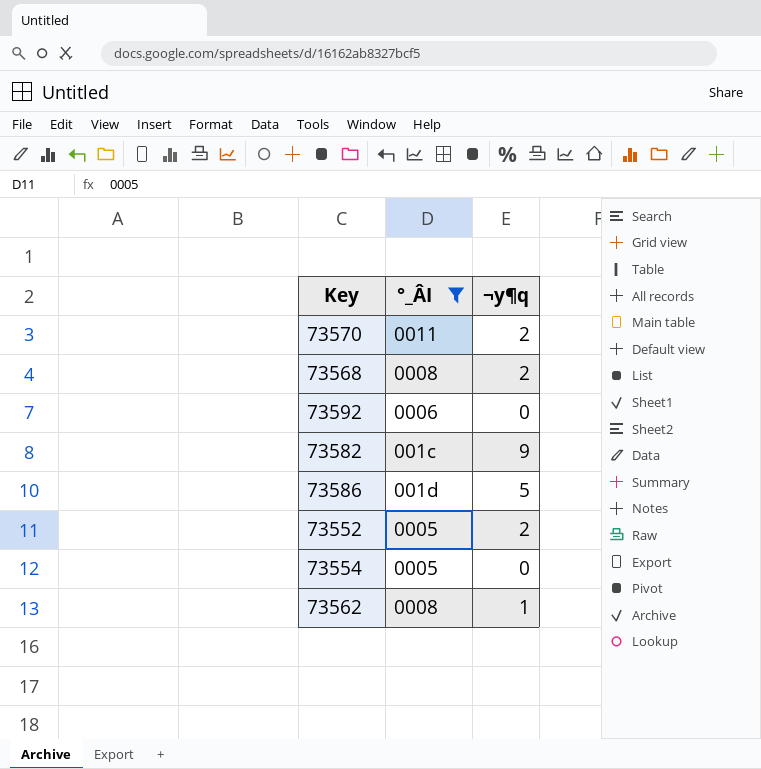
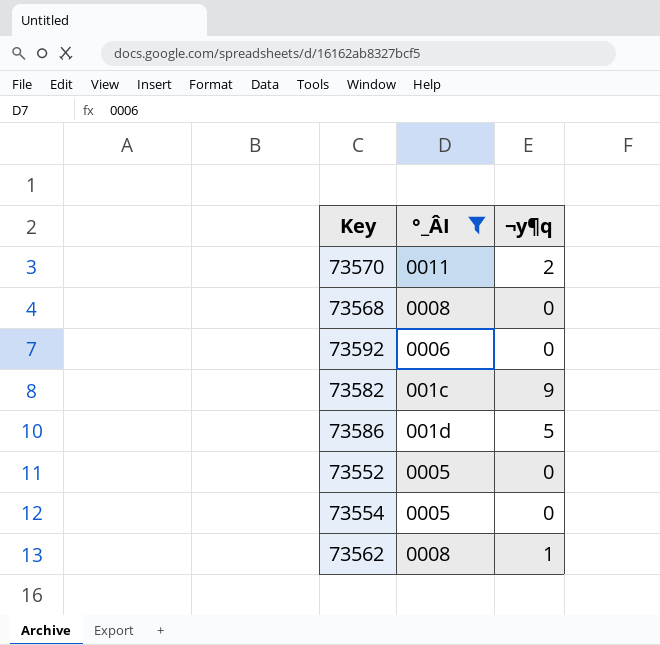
73568 | ¬y¶q: 2 -> 0
73552 | ¬y¶q: 2 -> 0

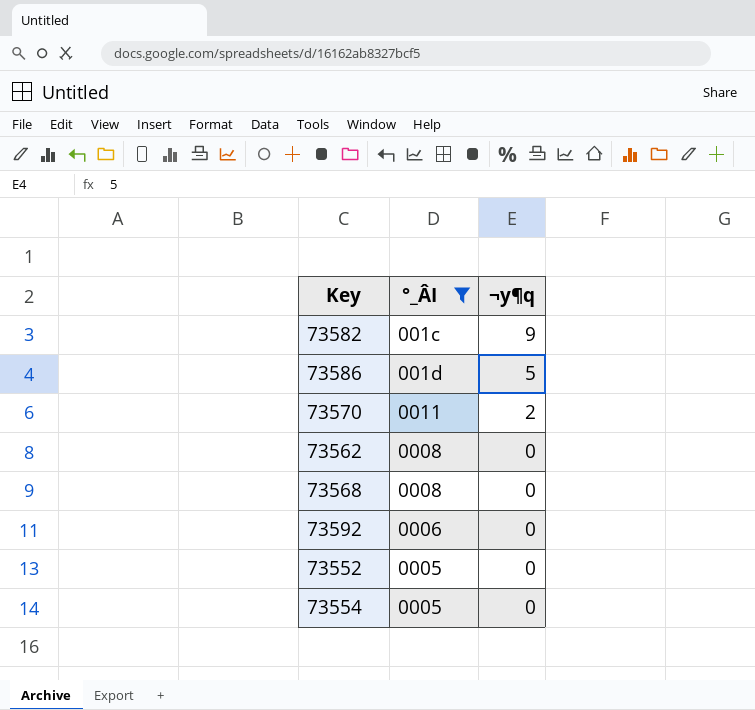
row order: none -> ¬y¶q descending
73562 | ¬y¶q: 1 -> 0

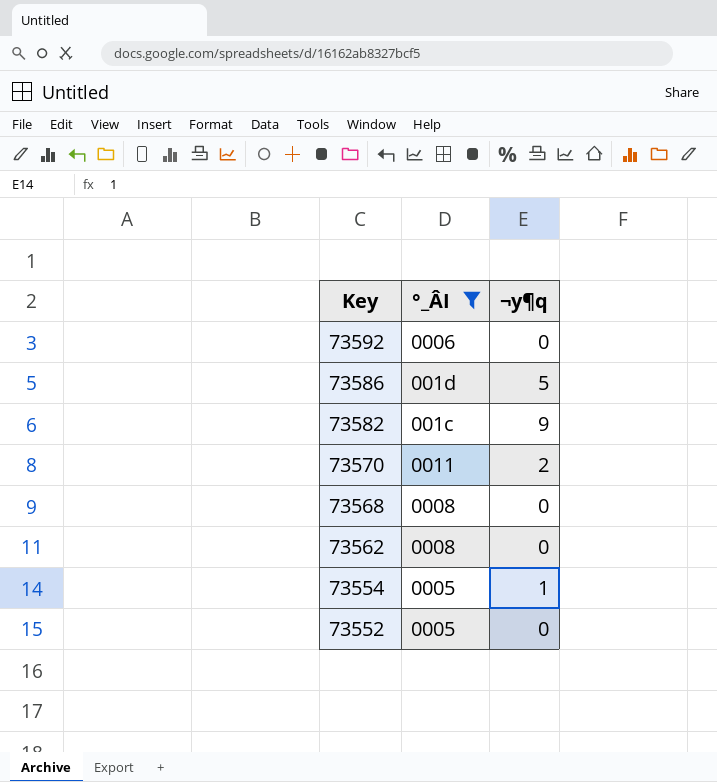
row order: ¬y¶q descending -> Key descending
73554 | ¬y¶q: 0 -> 1

